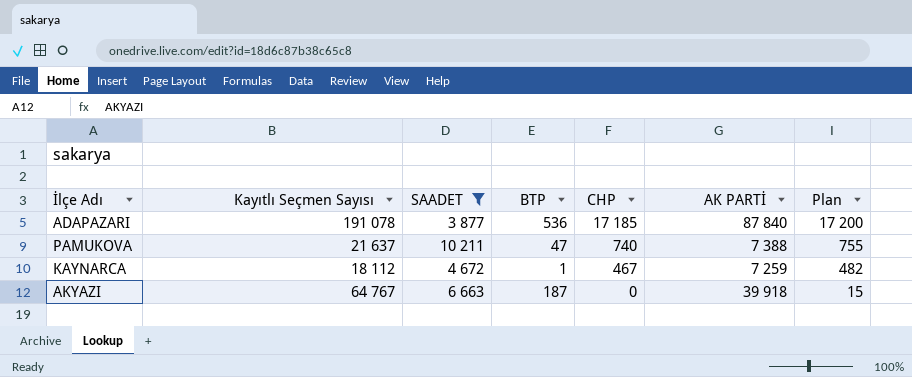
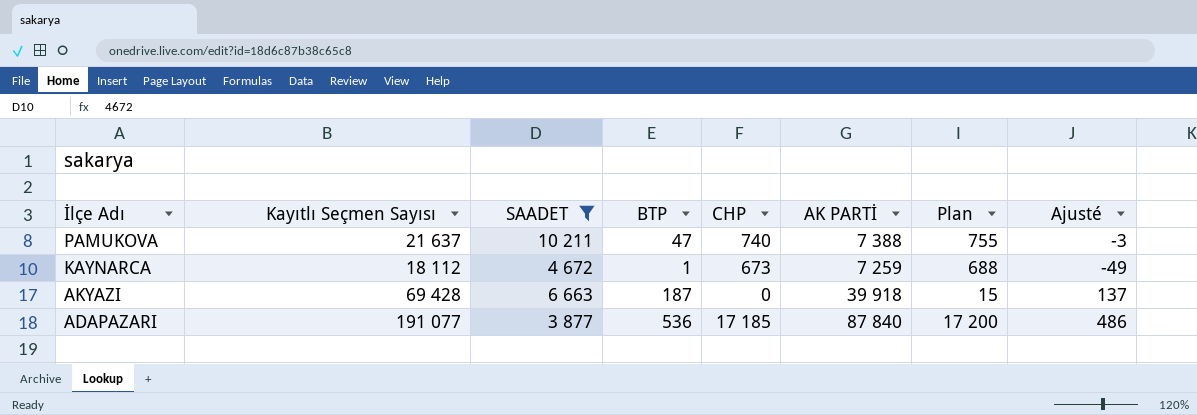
row order: CHP descending -> İlçe Adı descending
column Ajusté | formula: none -> [BTP] - 50
KAYNARCA | CHP: 467 -> 673
KAYNARCA | Plan: 482 -> 688
AKYAZI | Kayıtlı Seçmen Sayısı: 64 767 -> 69 428
ADAPAZARI | Kayıtlı Seçmen Sayısı: 191 078 -> 191 077

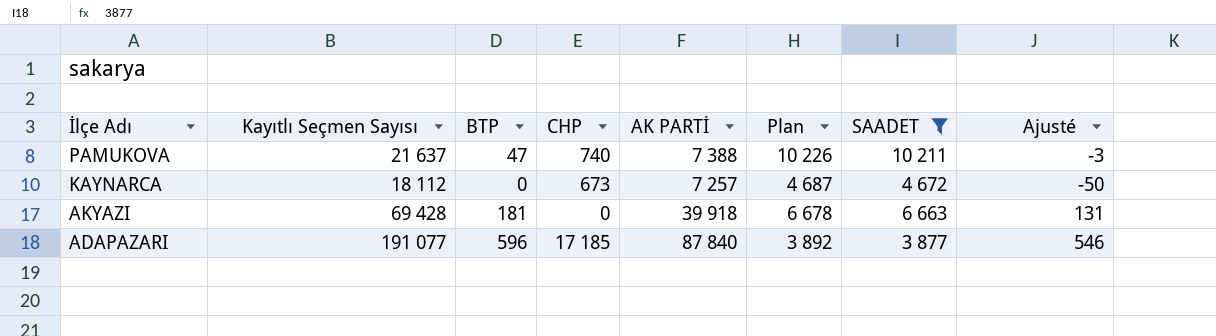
column Plan | formula: [CHP] + 15 -> [SAADET] + 15
column SAADET | position: 3 -> 7
KAYNARCA | BTP: 1 -> 0
KAYNARCA | AK PARTİ: 7 259 -> 7 257
KAYNARCA | Ajusté: -49 -> -50
AKYAZI | BTP: 187 -> 181
AKYAZI | Ajusté: 137 -> 131
ADAPAZARI | BTP: 536 -> 596
ADAPAZARI | Ajusté: 486 -> 546

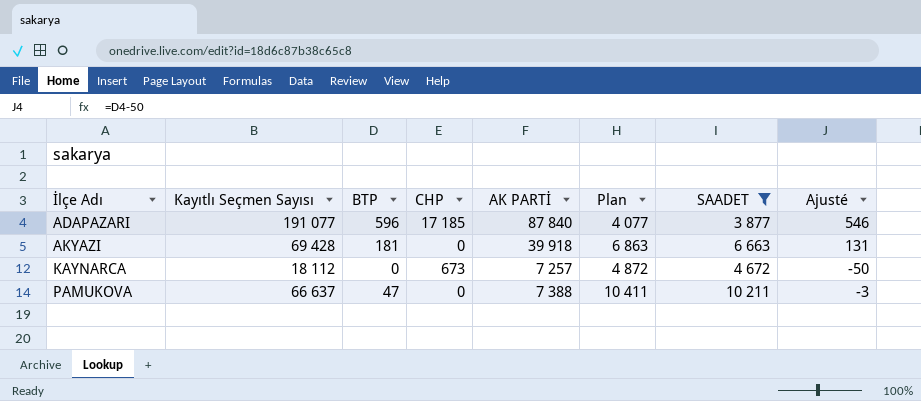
row order: İlçe Adı descending -> İlçe Adı ascending
column Plan | formula: [SAADET] + 15 -> [SAADET] + 200
PAMUKOVA | Kayıtlı Seçmen Sayısı: 21 637 -> 66 637
PAMUKOVA | CHP: 740 -> 0

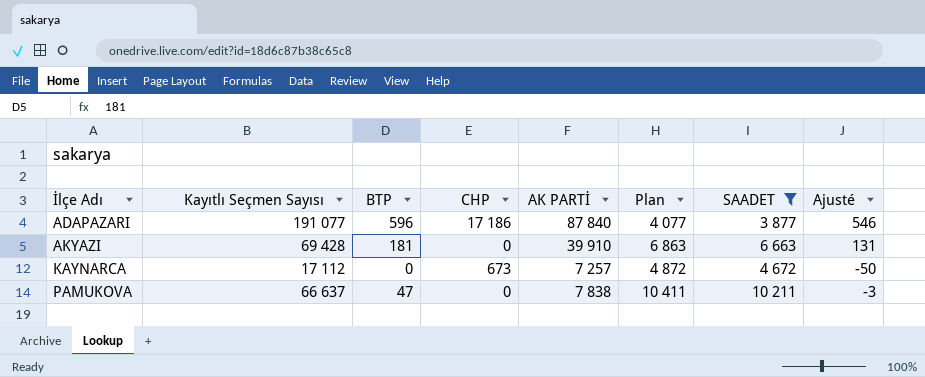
ADAPAZARI | CHP: 17 185 -> 17 186
AKYAZI | AK PARTİ: 39 918 -> 39 910
KAYNARCA | Kayıtlı Seçmen Sayısı: 18 112 -> 17 112
PAMUKOVA | AK PARTİ: 7 388 -> 7 838

